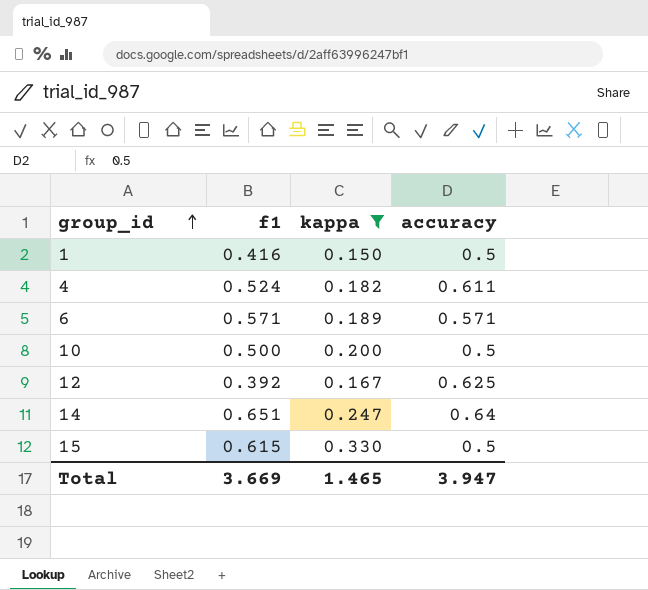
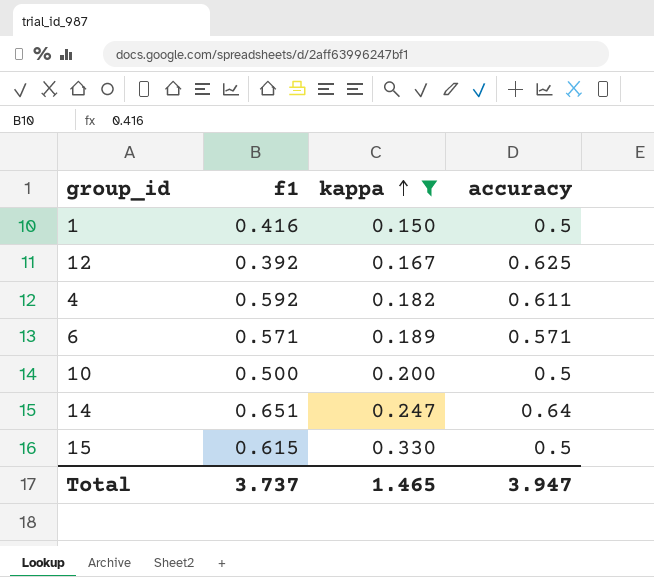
row order: group_id ascending -> kappa ascending
4 | f1: 0.524 -> 0.592
Total | f1: 3.669 -> 3.737

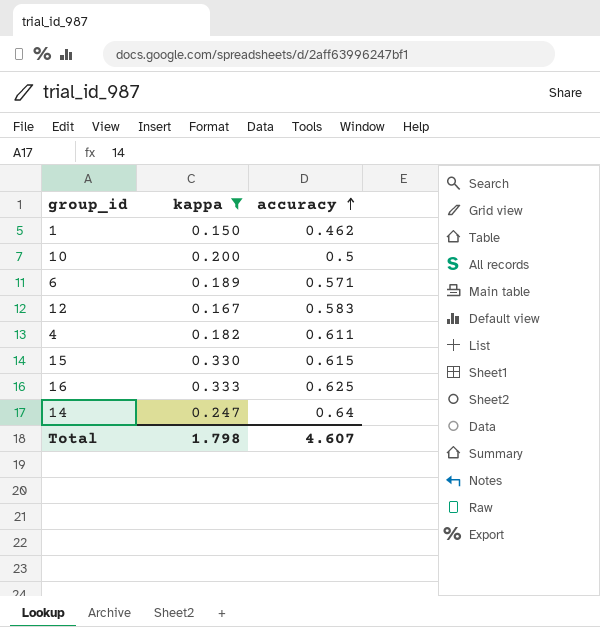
row order: kappa ascending -> accuracy ascending
column f1 | position: 2 -> none
1 | accuracy: 0.5 -> 0.462
12 | accuracy: 0.625 -> 0.583
15 | accuracy: 0.5 -> 0.615
row 16: none -> 0.333 | 0.625
Total | kappa: 1.465 -> 1.798
Total | accuracy: 3.947 -> 4.607

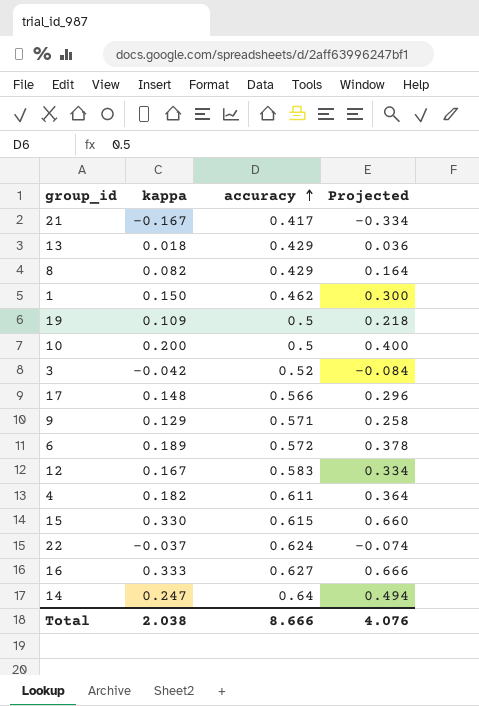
filter: kappa >= 0.150 -> none
column Projected | formula: none -> [kappa] * 2
6 | accuracy: 0.571 -> 0.572
16 | accuracy: 0.625 -> 0.627
Total | kappa: 1.798 -> 2.038
Total | accuracy: 4.607 -> 8.666

